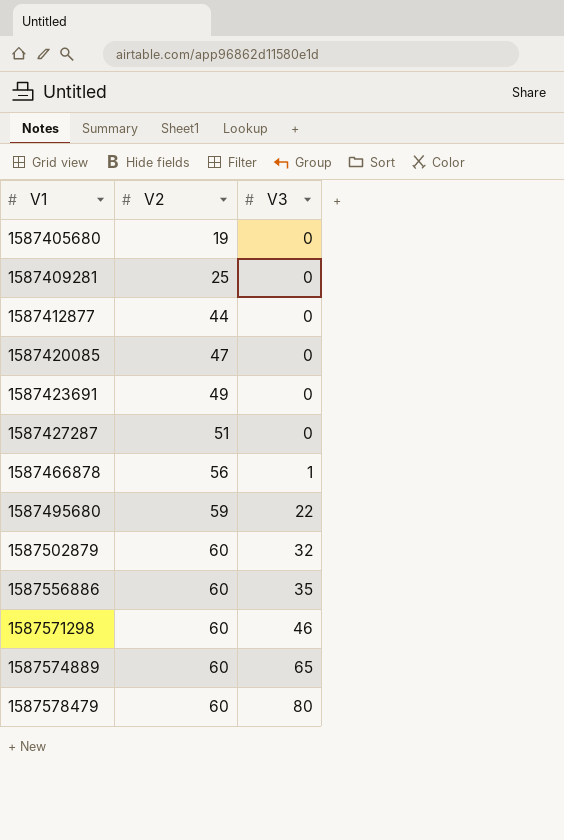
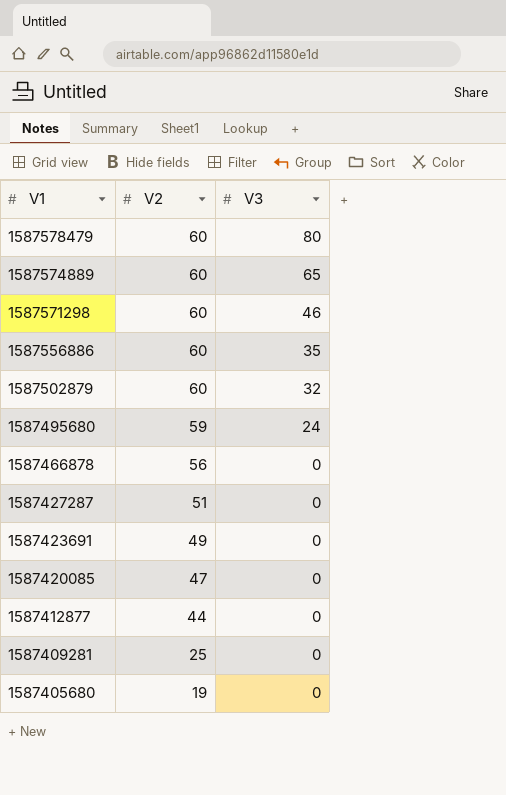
row order: V1 ascending -> V1 descending
1587495680 | V3: 22 -> 24
1587466878 | V3: 1 -> 0

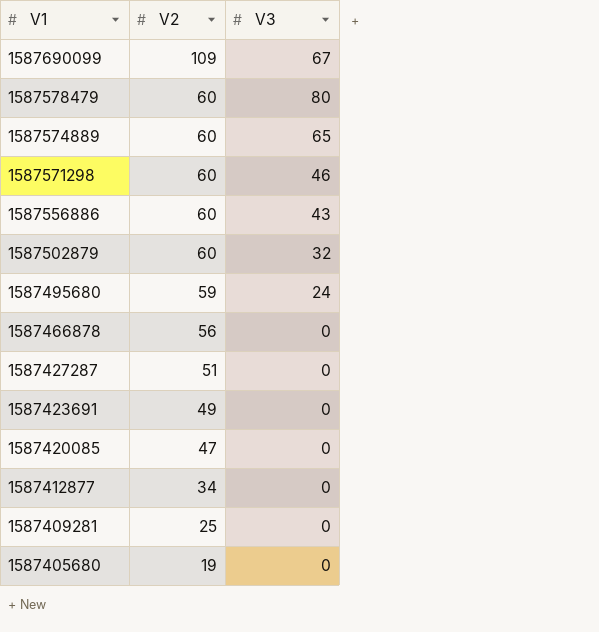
row 1587690099: none -> 109 | 67
1587556886 | V3: 35 -> 43
1587412877 | V2: 44 -> 34

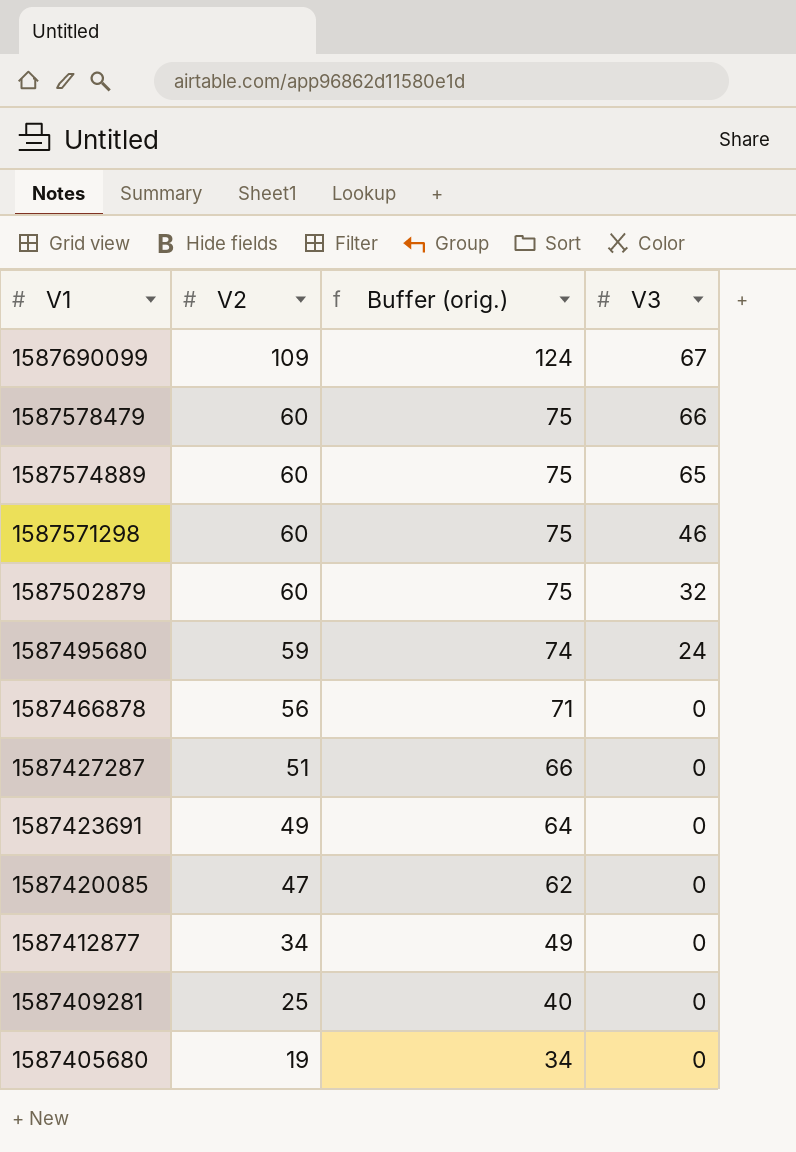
column Buffer (orig.) | formula: none -> [V2] + 15
row 1587556886: 60 | 43 -> none
1587578479 | V3: 80 -> 66

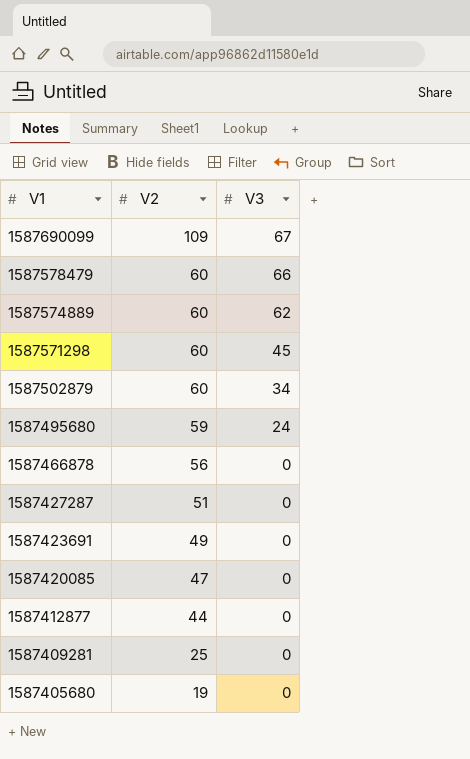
column Buffer (orig.) | formula: [V2] + 15 -> none
1587574889 | V3: 65 -> 62
1587571298 | V3: 46 -> 45
1587502879 | V3: 32 -> 34
1587412877 | V2: 34 -> 44

